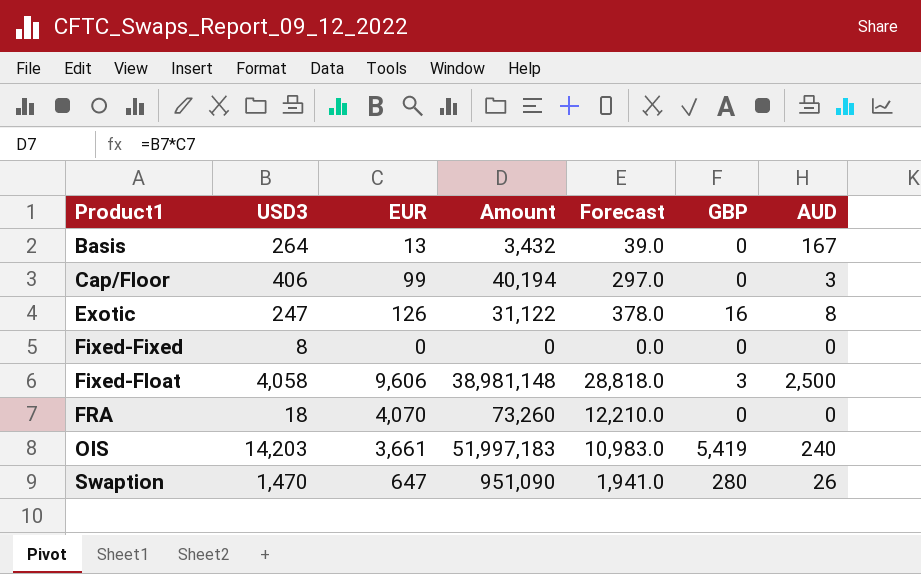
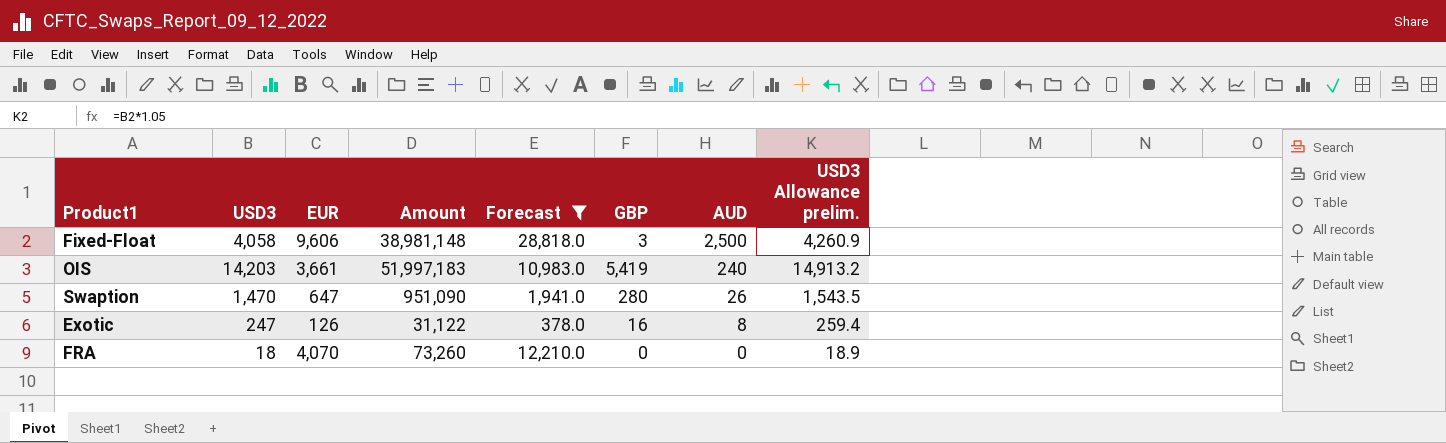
filter: none -> Forecast >= 378.0
row order: Product1 ascending -> AUD descending
column USD3 Allowance prelim. | formula: none -> [USD3] * 1.05

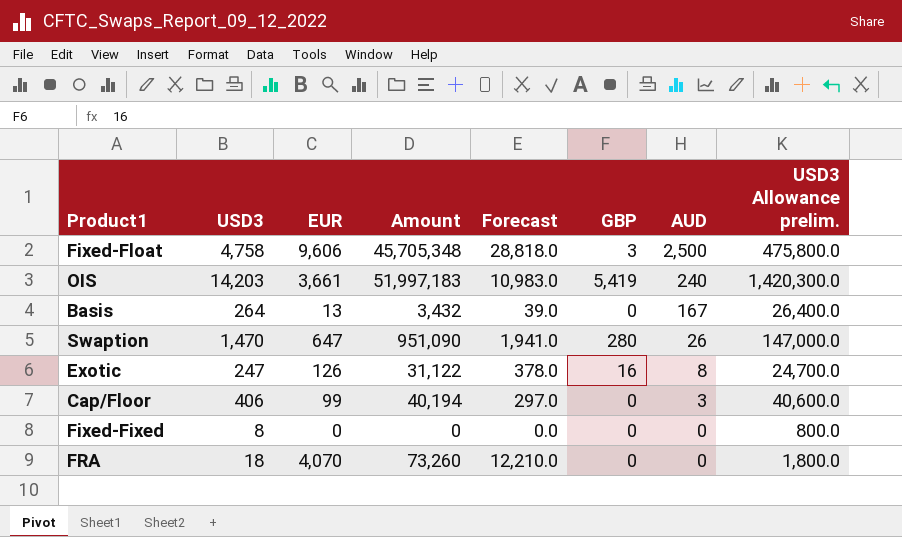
filter: Forecast >= 378.0 -> none
column USD3 Allowance prelim. | formula: [USD3] * 1.05 -> [USD3] * 100
Fixed-Float | USD3: 4,058 -> 4,758
Fixed-Float | Amount: 38,981,148 -> 45,705,348

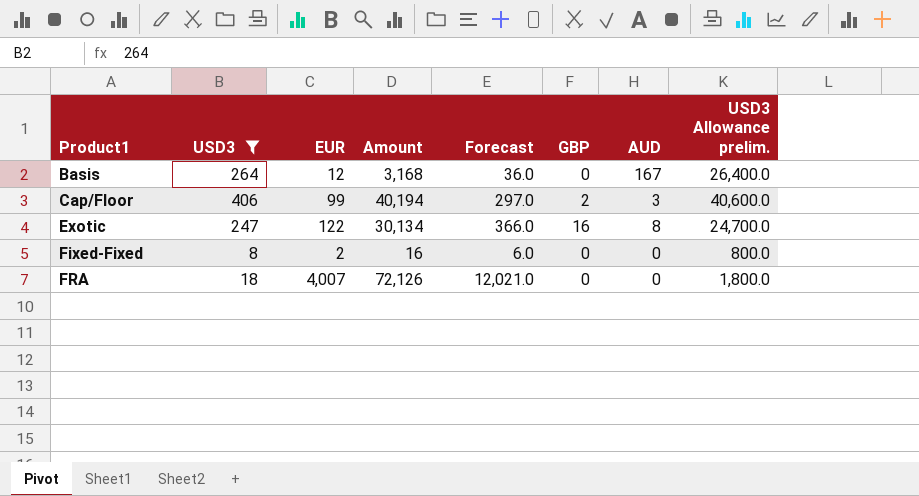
filter: none -> USD3 <= 406
row order: AUD descending -> Product1 ascending
Basis | EUR: 13 -> 12
Basis | Amount: 3,432 -> 3,168
Basis | Forecast: 39.0 -> 36.0
Cap/Floor | GBP: 0 -> 2
Exotic | EUR: 126 -> 122
Exotic | Amount: 31,122 -> 30,134
Exotic | Forecast: 378.0 -> 366.0
Fixed-Fixed | EUR: 0 -> 2
Fixed-Fixed | Amount: 0 -> 16
Fixed-Fixed | Forecast: 0.0 -> 6.0
FRA | EUR: 4,070 -> 4,007
FRA | Amount: 73,260 -> 72,126
FRA | Forecast: 12,210.0 -> 12,021.0

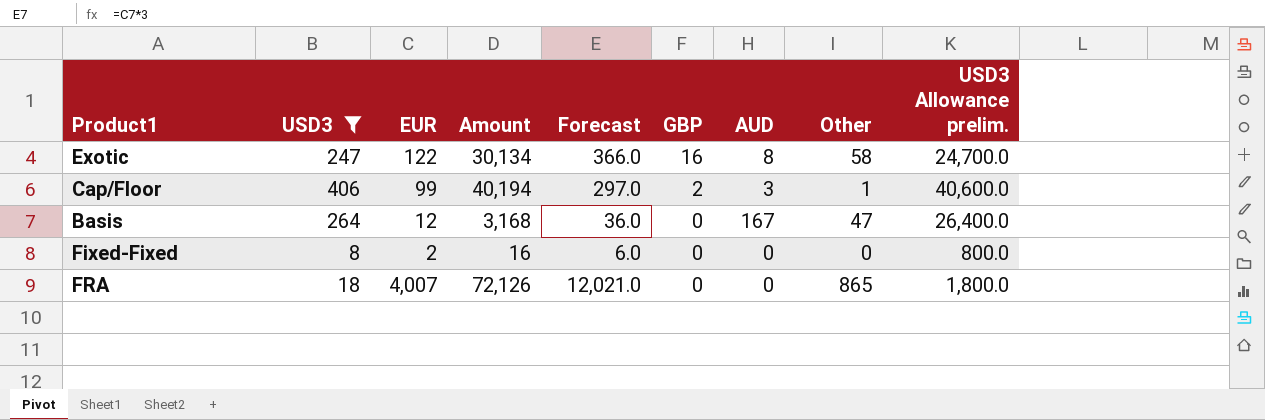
row order: Product1 ascending -> GBP descending
column Other | position: none -> 8

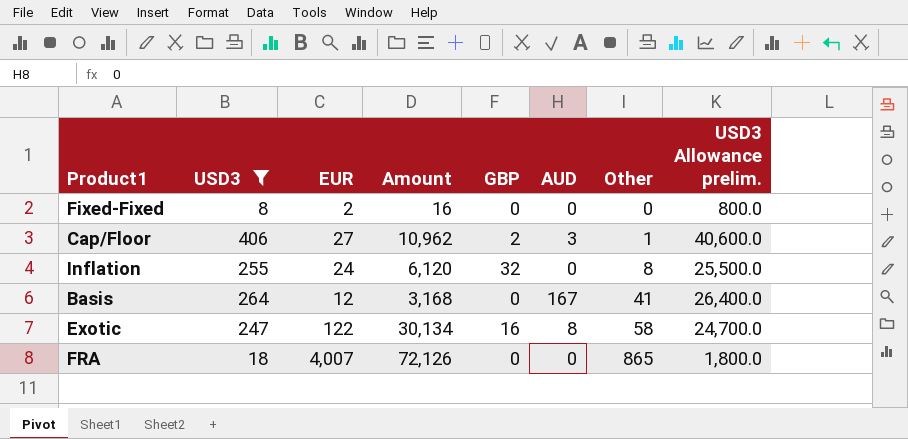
row order: GBP descending -> Other ascending
column Forecast | formula: [EUR] * 3 -> none
Cap/Floor | EUR: 99 -> 27
Cap/Floor | Amount: 40,194 -> 10,962
row Inflation: none -> 255 | 24 | 6,120 | 32 | 0 | 8 | 25,500.0
Basis | Other: 47 -> 41

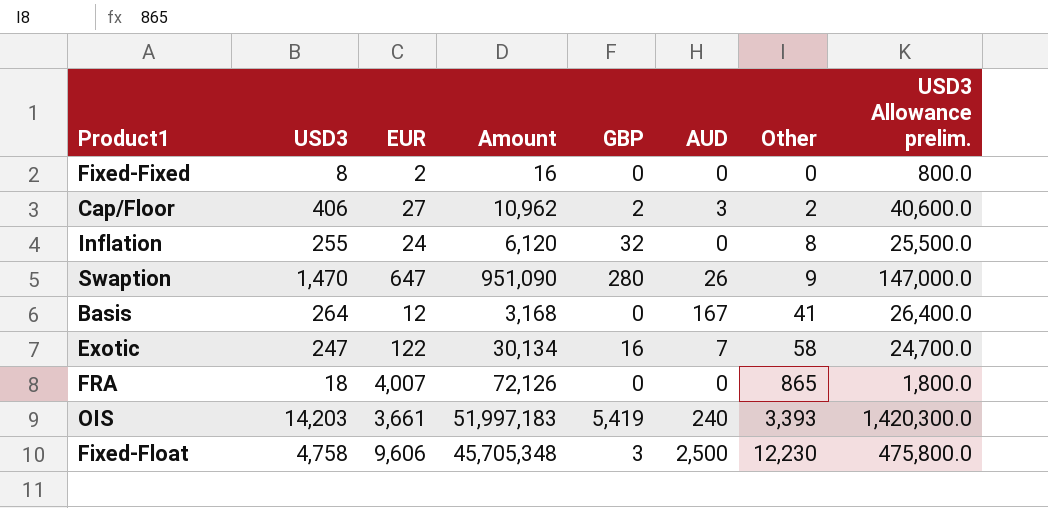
filter: USD3 <= 406 -> none
Cap/Floor | Other: 1 -> 2
Exotic | AUD: 8 -> 7

